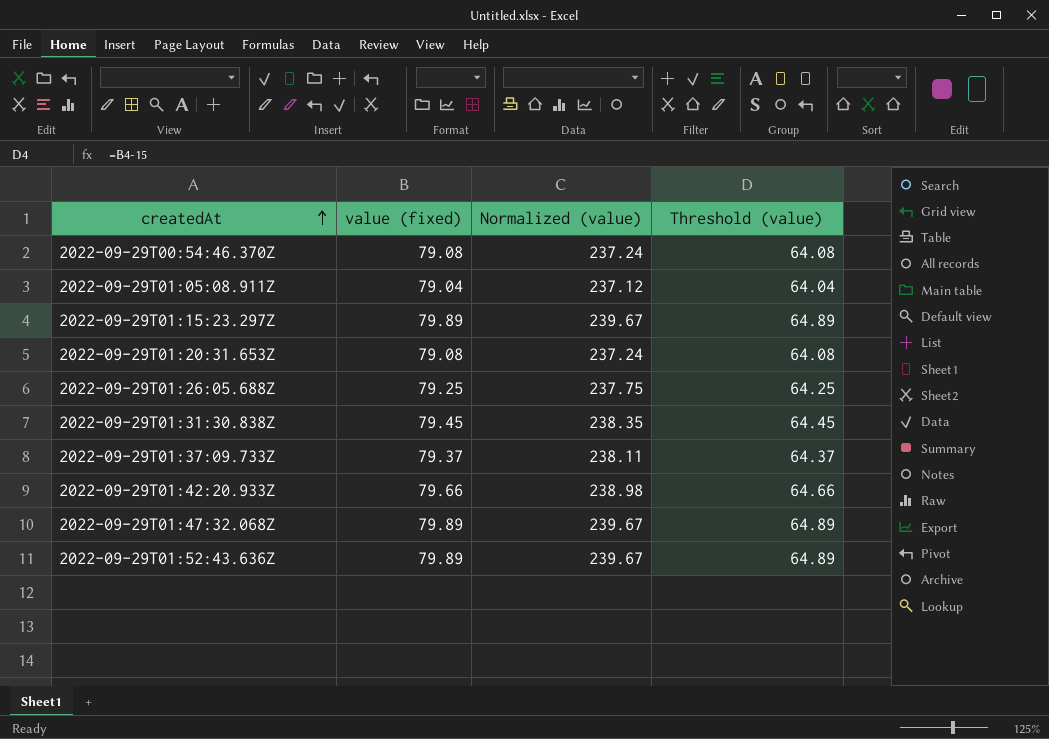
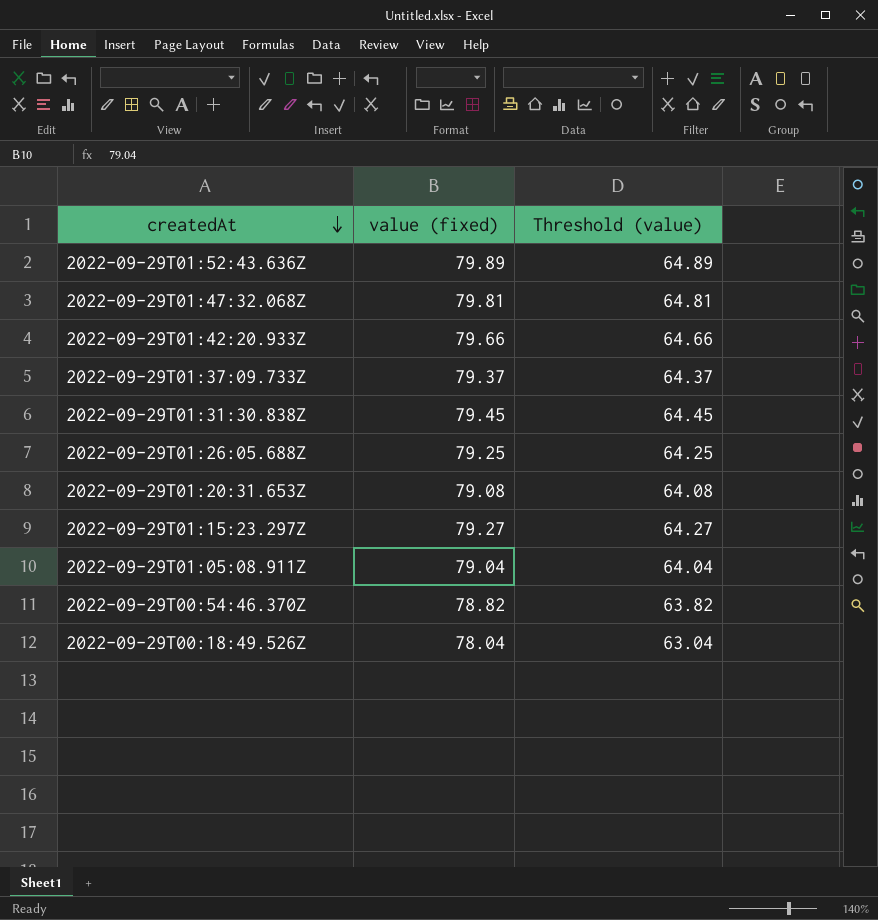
row order: createdAt ascending -> createdAt descending
column Normalized (value) | formula: [value (fixed)] * 3 -> none
2022-09-29T01:47:32.068Z | value (fixed): 79.89 -> 79.81
2022-09-29T01:47:32.068Z | Threshold (value): 64.89 -> 64.81
2022-09-29T01:15:23.297Z | value (fixed): 79.89 -> 79.27
2022-09-29T01:15:23.297Z | Threshold (value): 64.89 -> 64.27
2022-09-29T00:54:46.370Z | value (fixed): 79.08 -> 78.82
2022-09-29T00:54:46.370Z | Threshold (value): 64.08 -> 63.82
row 2022-09-29T00:18:49.526Z: none -> 78.04 | 63.04

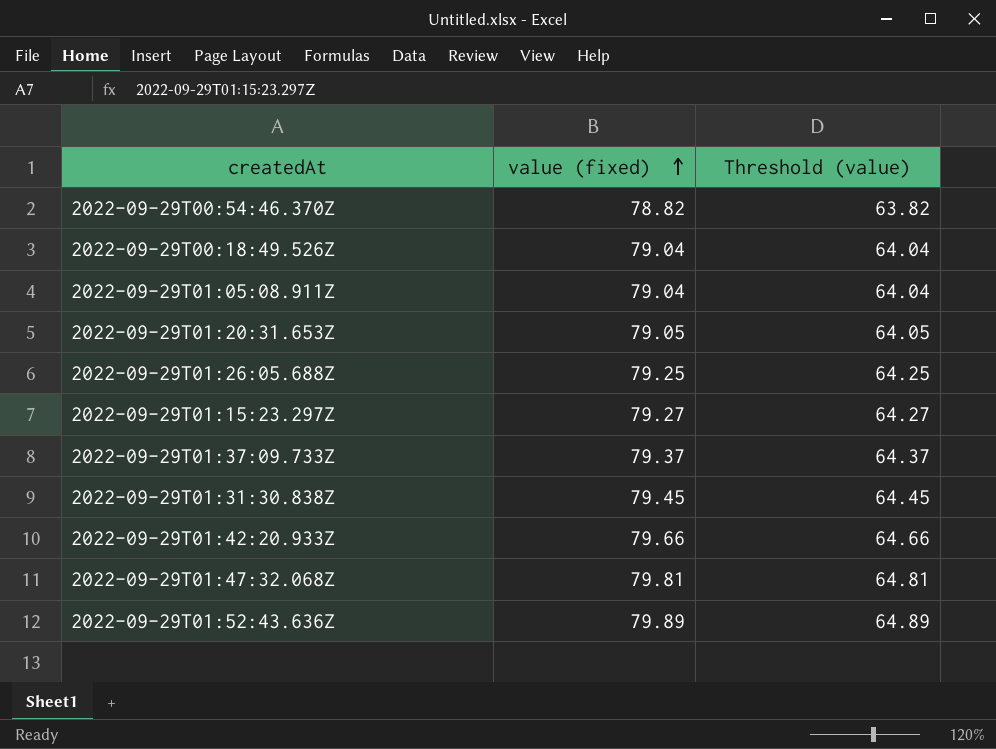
row order: createdAt descending -> value (fixed) ascending
2022-09-29T00:18:49.526Z | value (fixed): 78.04 -> 79.04
2022-09-29T00:18:49.526Z | Threshold (value): 63.04 -> 64.04
2022-09-29T01:20:31.653Z | value (fixed): 79.08 -> 79.05
2022-09-29T01:20:31.653Z | Threshold (value): 64.08 -> 64.05

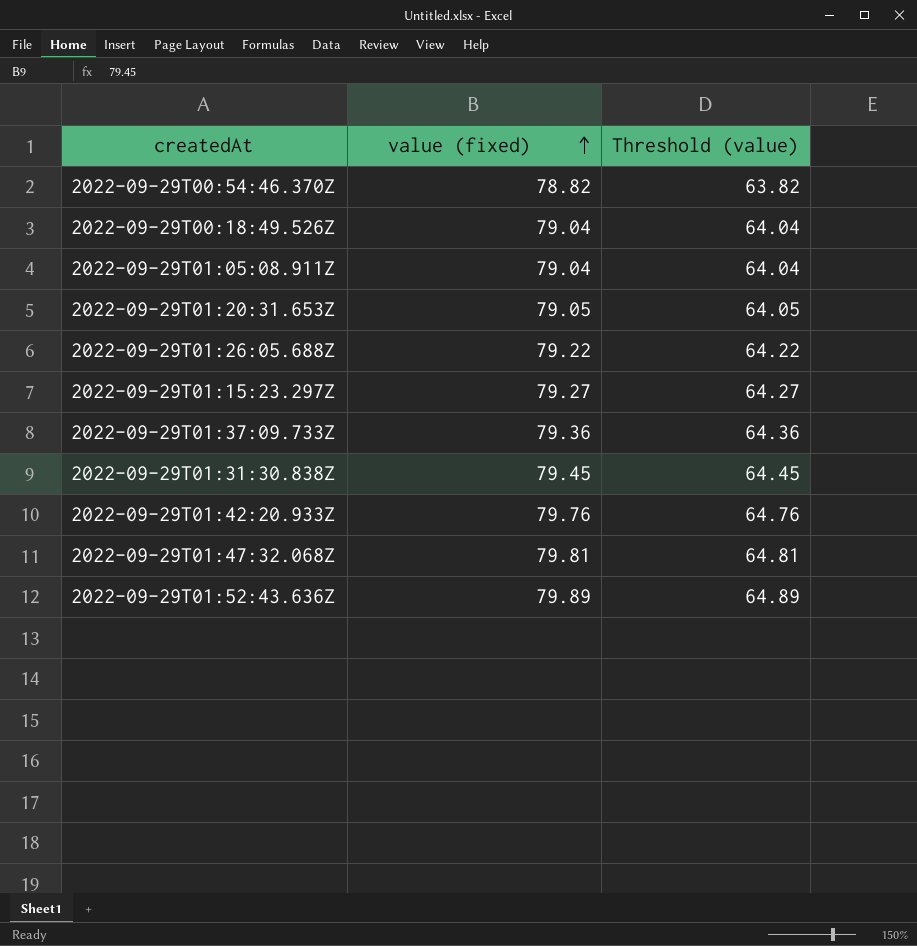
2022-09-29T01:26:05.688Z | value (fixed): 79.25 -> 79.22
2022-09-29T01:26:05.688Z | Threshold (value): 64.25 -> 64.22
2022-09-29T01:37:09.733Z | value (fixed): 79.37 -> 79.36
2022-09-29T01:37:09.733Z | Threshold (value): 64.37 -> 64.36
2022-09-29T01:42:20.933Z | value (fixed): 79.66 -> 79.76
2022-09-29T01:42:20.933Z | Threshold (value): 64.66 -> 64.76

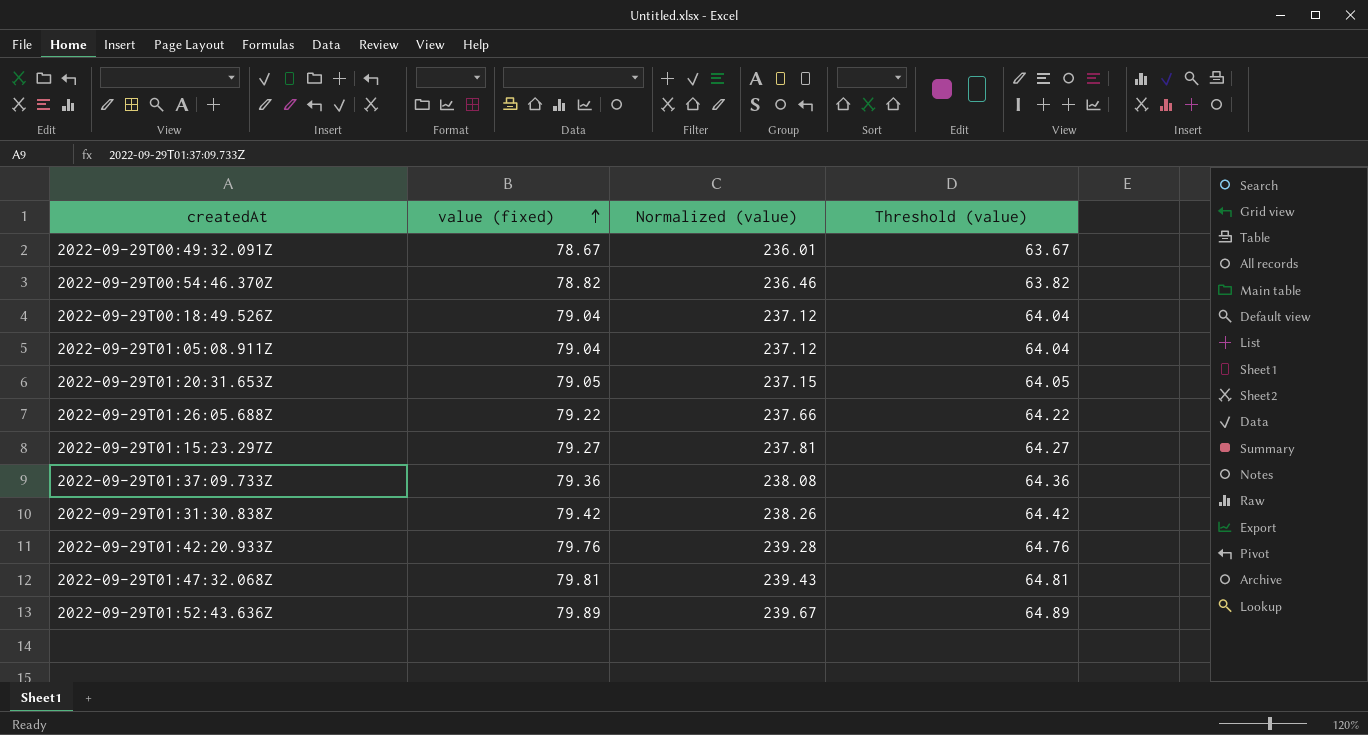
column Normalized (value) | formula: none -> [value (fixed)] * 3
row 2022-09-29T00:49:32.091Z: none -> 78.67 | 236.01 | 63.67
2022-09-29T01:31:30.838Z | value (fixed): 79.45 -> 79.42
2022-09-29T01:31:30.838Z | Threshold (value): 64.45 -> 64.42

